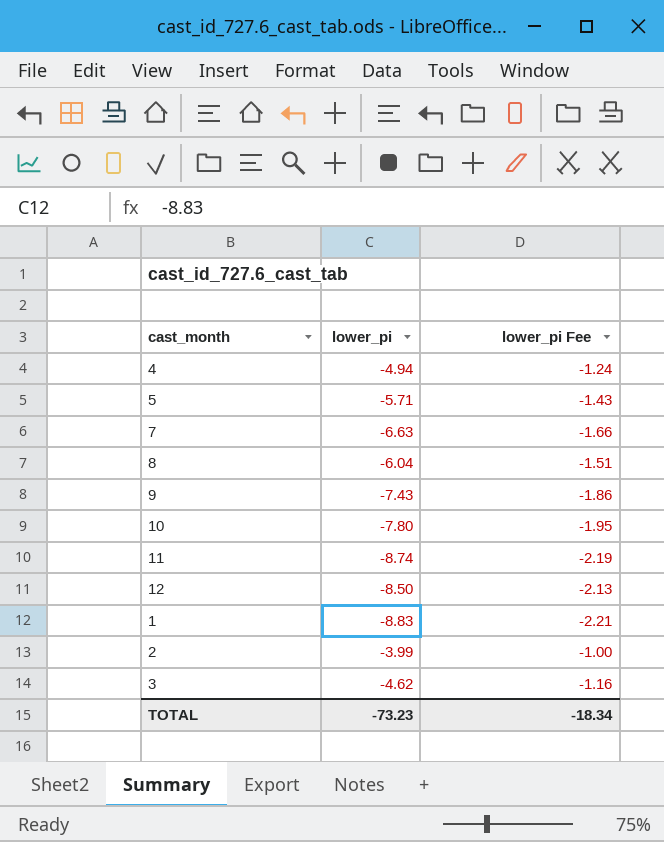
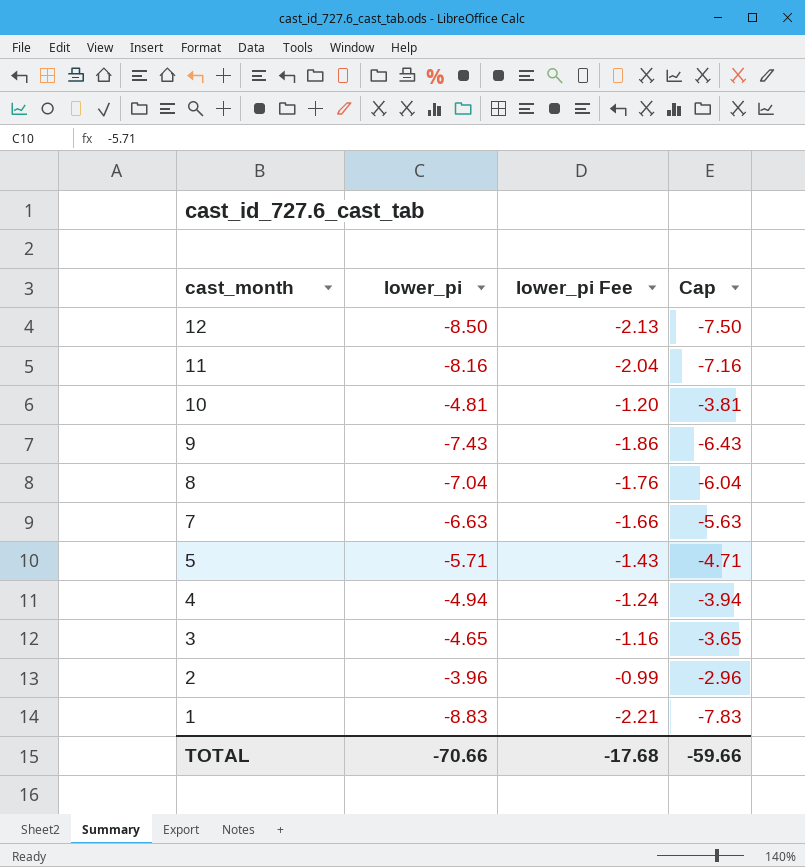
row order: none -> cast_month descending
column Cap | formula: none -> [lower_pi] + 1
11 | lower_pi: -8.74 -> -8.16
11 | lower_pi Fee: -2.19 -> -2.04
10 | lower_pi: -7.80 -> -4.81
10 | lower_pi Fee: -1.95 -> -1.20
8 | lower_pi: -6.04 -> -7.04
8 | lower_pi Fee: -1.51 -> -1.76
3 | lower_pi: -4.62 -> -4.65
2 | lower_pi: -3.99 -> -3.96
2 | lower_pi Fee: -1.00 -> -0.99
TOTAL | lower_pi: -73.23 -> -70.66
TOTAL | lower_pi Fee: -18.34 -> -17.68

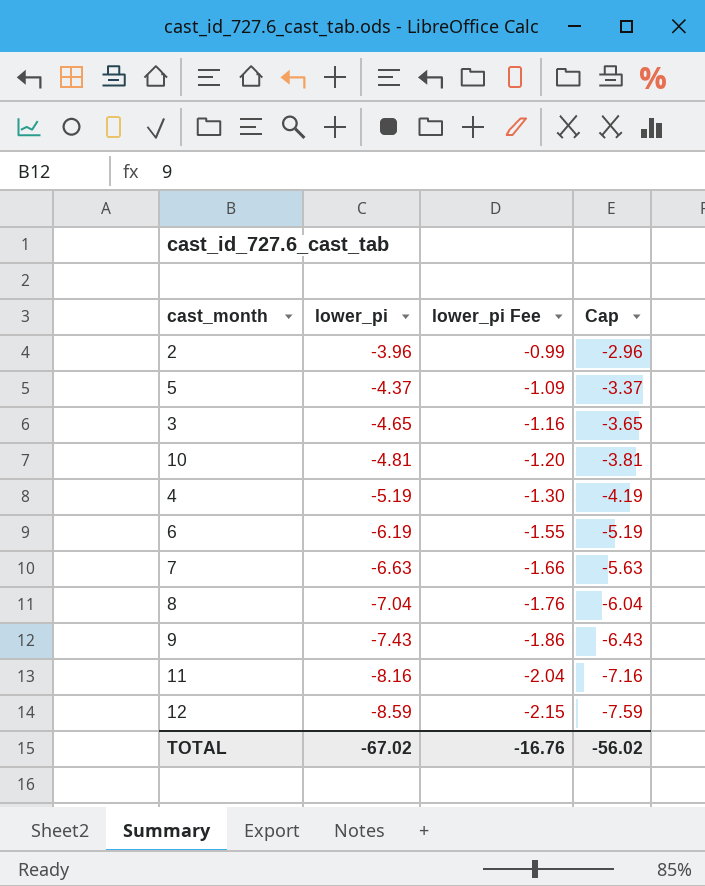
row order: cast_month descending -> lower_pi descending
row 1: -8.83 | -2.21 | -7.83 -> none
5 | lower_pi: -5.71 -> -4.37
5 | lower_pi Fee: -1.43 -> -1.09
5 | Cap: -4.71 -> -3.37
4 | lower_pi: -4.94 -> -5.19
4 | lower_pi Fee: -1.24 -> -1.30
4 | Cap: -3.94 -> -4.19
row 6: none -> -6.19 | -1.55 | -5.19
12 | lower_pi: -8.50 -> -8.59
12 | lower_pi Fee: -2.13 -> -2.15
12 | Cap: -7.50 -> -7.59
TOTAL | lower_pi: -70.66 -> -67.02
TOTAL | lower_pi Fee: -17.68 -> -16.76
TOTAL | Cap: -59.66 -> -56.02

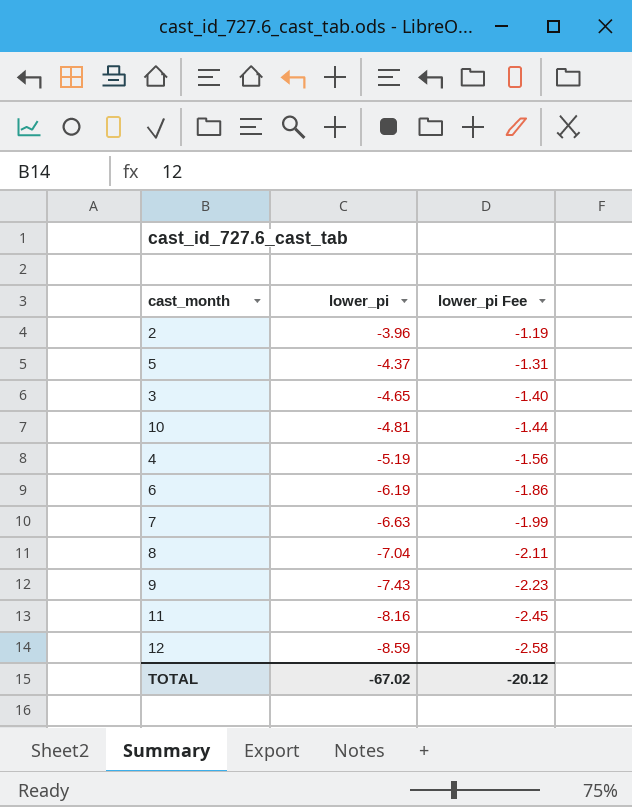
column Cap | formula: [lower_pi] + 1 -> none
column lower_pi Fee | formula: [lower_pi] * 0.25 -> [lower_pi] * 0.3
TOTAL | lower_pi Fee: -16.76 -> -20.12

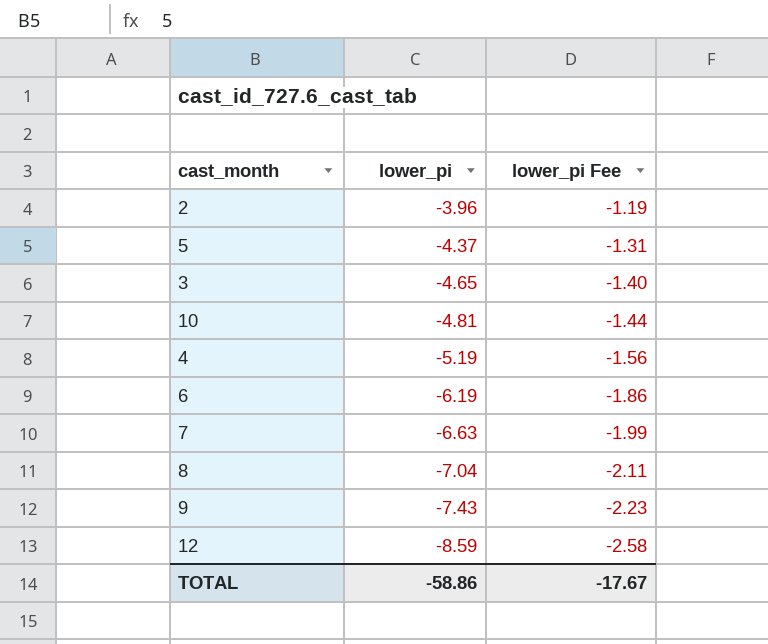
row 11: -8.16 | -2.45 -> none
TOTAL | lower_pi: -67.02 -> -58.86
TOTAL | lower_pi Fee: -20.12 -> -17.67

